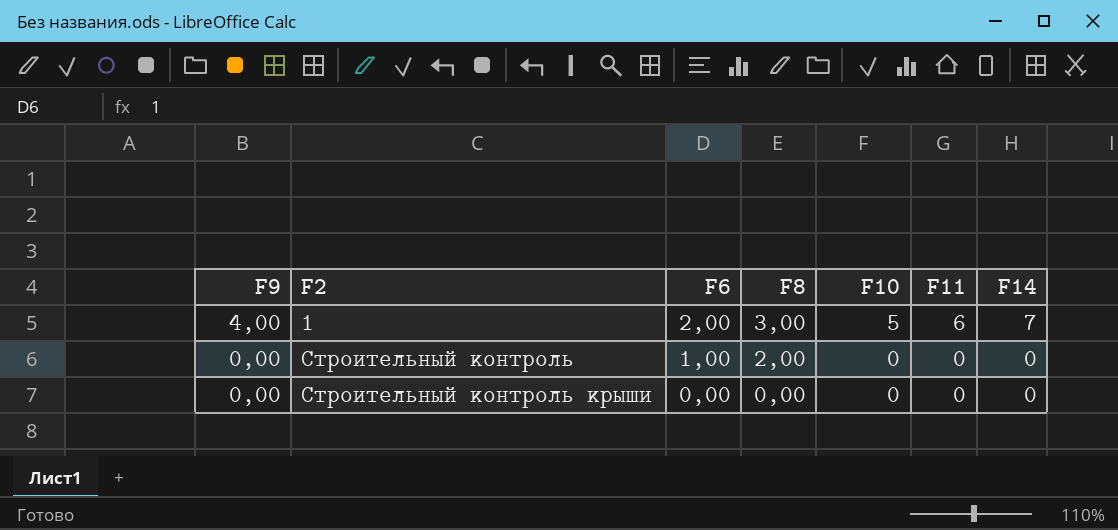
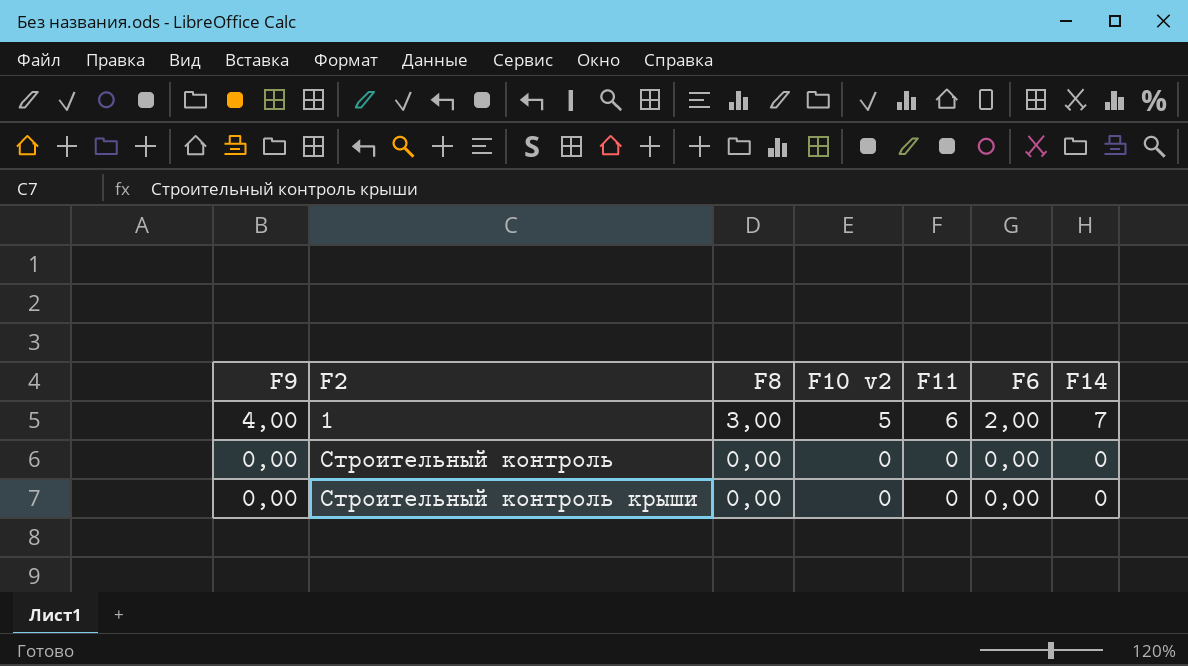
column name: F10 -> F10 v2
column F6 | position: 3 -> 6
Строительный контроль | F8: 2,00 -> 0,00
Строительный контроль | F6: 1,00 -> 0,00

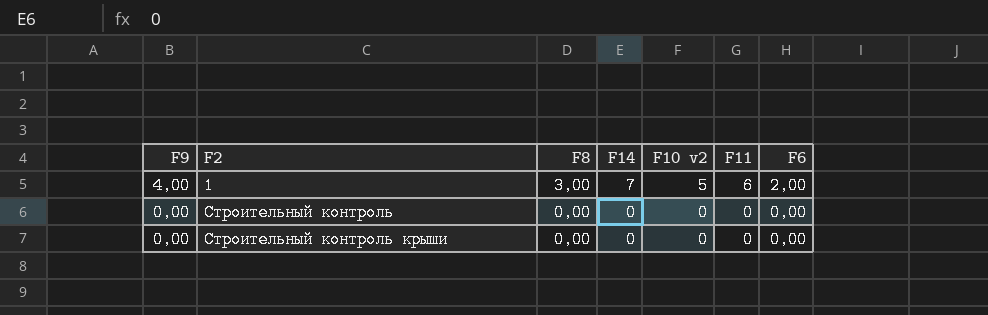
column F14 | position: 7 -> 4

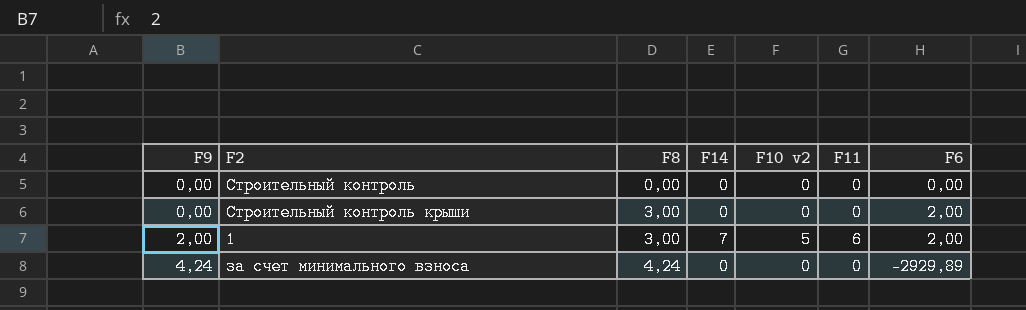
row order: F9 descending -> F9 ascending
Строительный контроль крыши | F8: 0,00 -> 3,00
Строительный контроль крыши | F6: 0,00 -> 2,00
1 | F9: 4,00 -> 2,00
row за счет минимального взноса: none -> 4,24 | 4,24 | 0 | 0 | 0 | -2929,89

